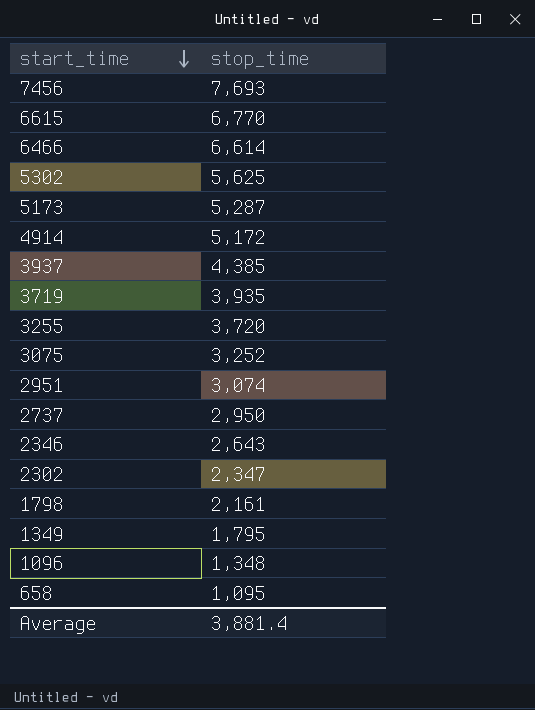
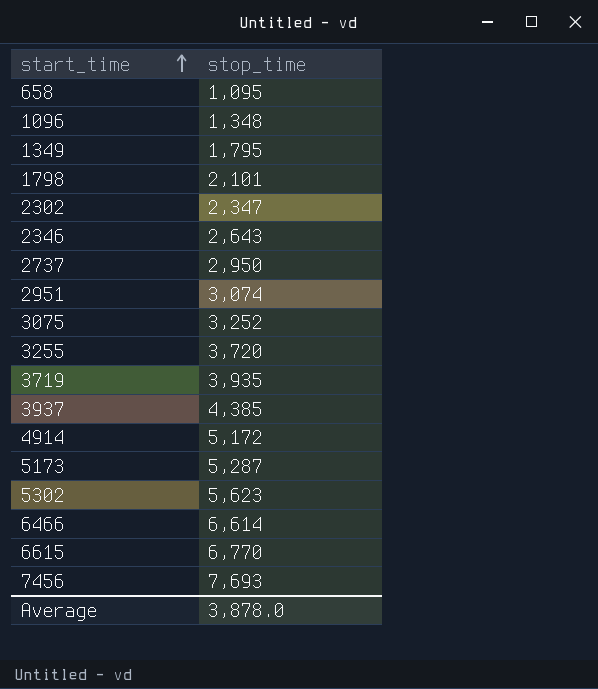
row order: start_time descending -> start_time ascending
1798 | stop_time: 2,161 -> 2,101
5302 | stop_time: 5,625 -> 5,623
Average | stop_time: 3,881.4 -> 3,878.0

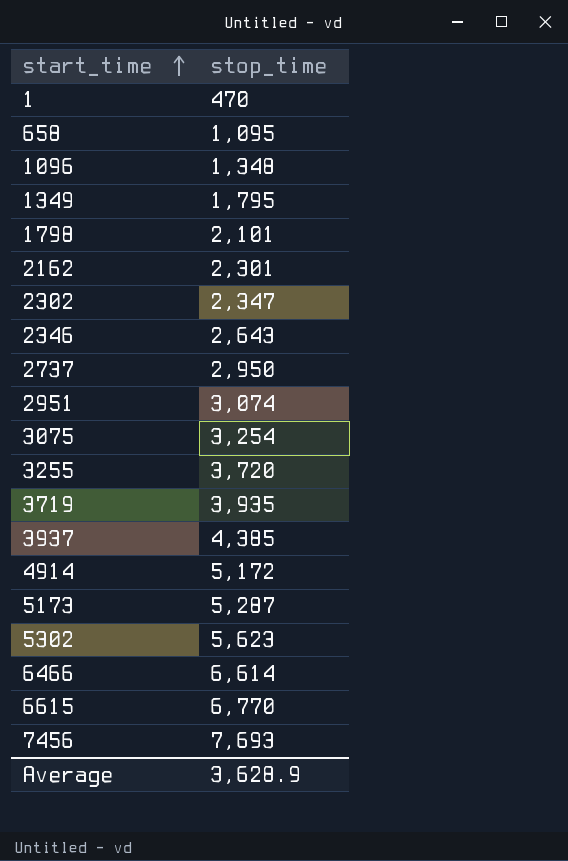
row 1: none -> 470
row 2162: none -> 2,301
3075 | stop_time: 3,252 -> 3,254
Average | stop_time: 3,878.0 -> 3,628.9

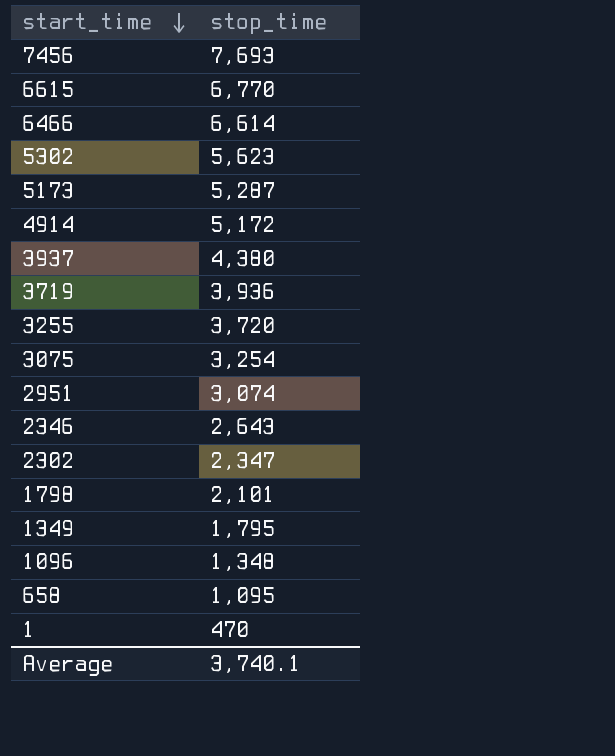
row order: start_time ascending -> start_time descending
row 2162: 2,301 -> none
row 2737: 2,950 -> none
3937 | stop_time: 4,385 -> 4,380
3719 | stop_time: 3,935 -> 3,936
Average | stop_time: 3,628.9 -> 3,740.1

